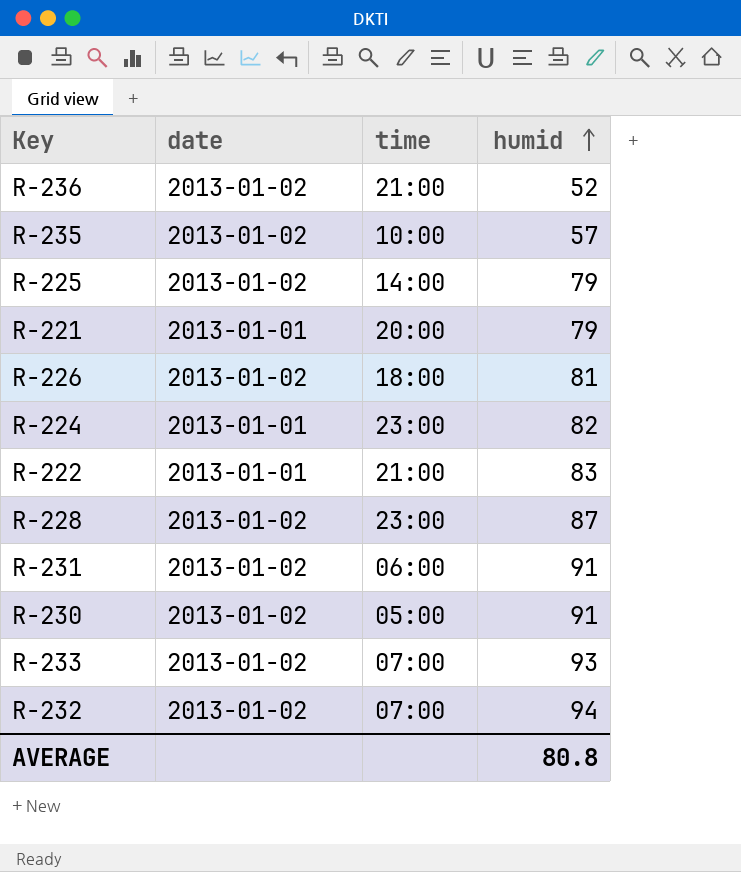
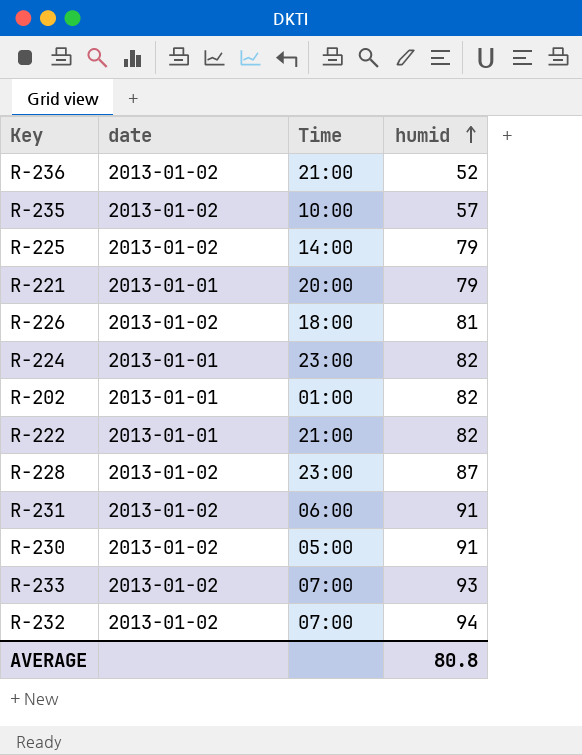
column name: time -> Time
row R-202: none -> 2013-01-01 | 01:00 | 82
R-222 | humid: 83 -> 82

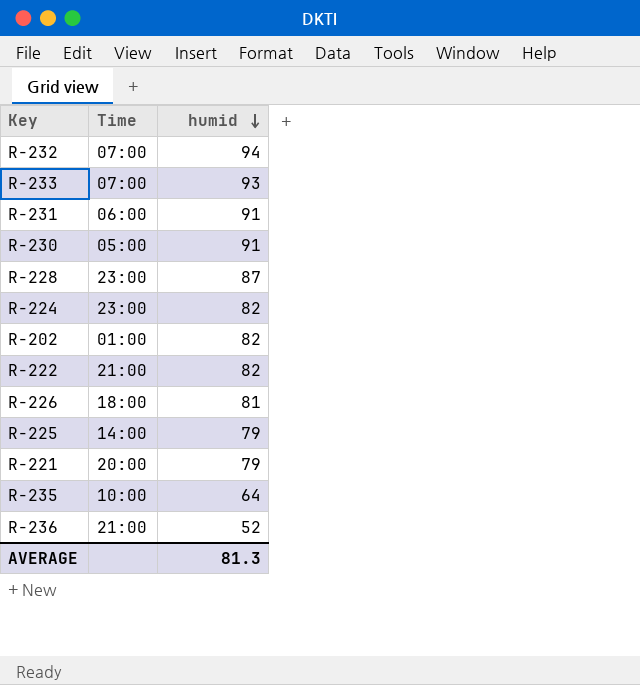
row order: humid ascending -> humid descending
column date | position: 2 -> none
R-235 | humid: 57 -> 64
AVERAGE | humid: 80.8 -> 81.3

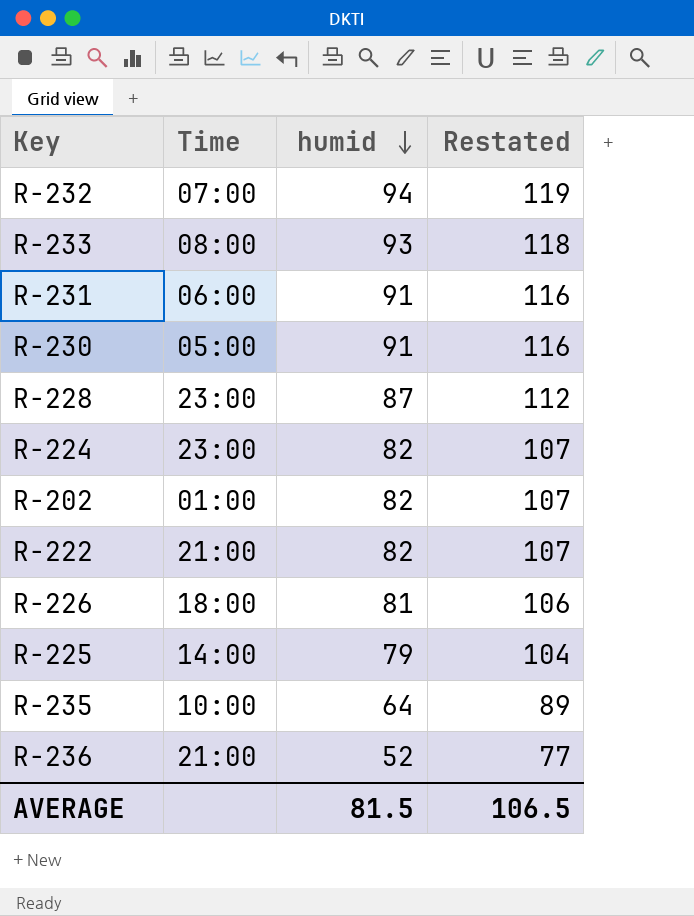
column Restated | formula: none -> [humid] + 25
row R-221: 20:00 | 79 -> none
R-233 | Time: 07:00 -> 08:00
AVERAGE | humid: 81.3 -> 81.5

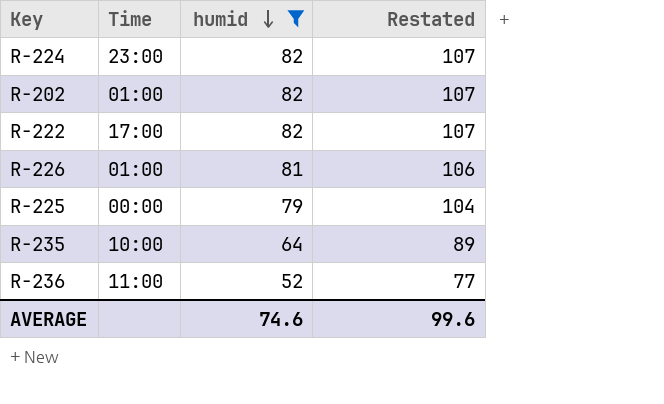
filter: none -> humid <= 82
R-222 | Time: 21:00 -> 17:00
R-226 | Time: 18:00 -> 01:00
R-225 | Time: 14:00 -> 00:00
R-236 | Time: 21:00 -> 11:00
AVERAGE | humid: 81.5 -> 74.6
AVERAGE | Restated: 106.5 -> 99.6

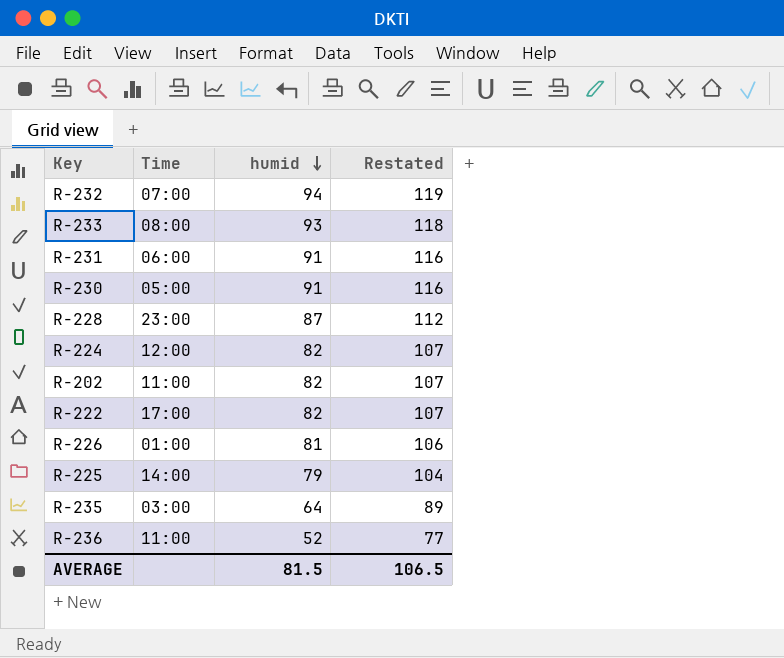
filter: humid <= 82 -> none
R-224 | Time: 23:00 -> 12:00
R-202 | Time: 01:00 -> 11:00
R-225 | Time: 00:00 -> 14:00
R-235 | Time: 10:00 -> 03:00
AVERAGE | humid: 74.6 -> 81.5
AVERAGE | Restated: 99.6 -> 106.5

